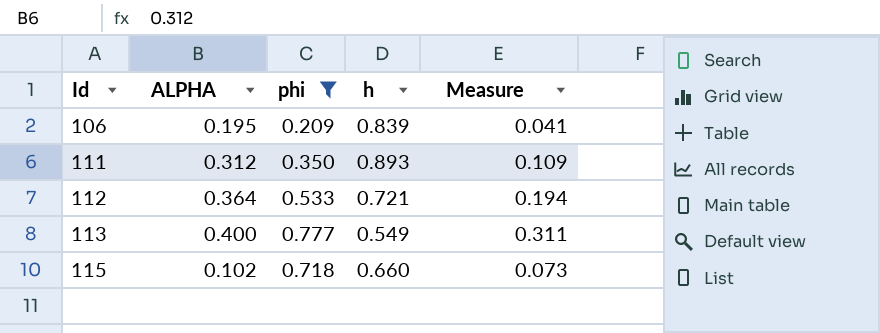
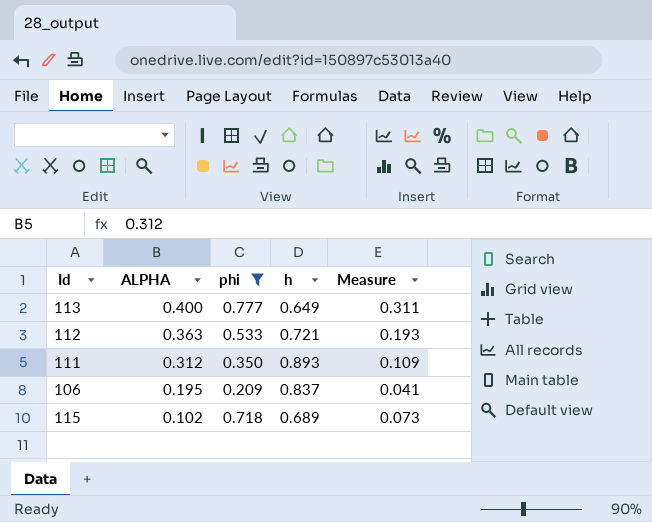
row order: Id ascending -> ALPHA descending
113 | h: 0.549 -> 0.649
112 | ALPHA: 0.364 -> 0.363
112 | Measure: 0.194 -> 0.193
106 | h: 0.839 -> 0.837
115 | h: 0.660 -> 0.689

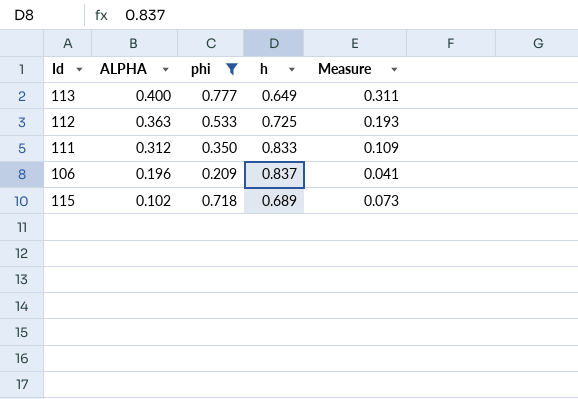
112 | h: 0.721 -> 0.725
111 | h: 0.893 -> 0.833
106 | ALPHA: 0.195 -> 0.196

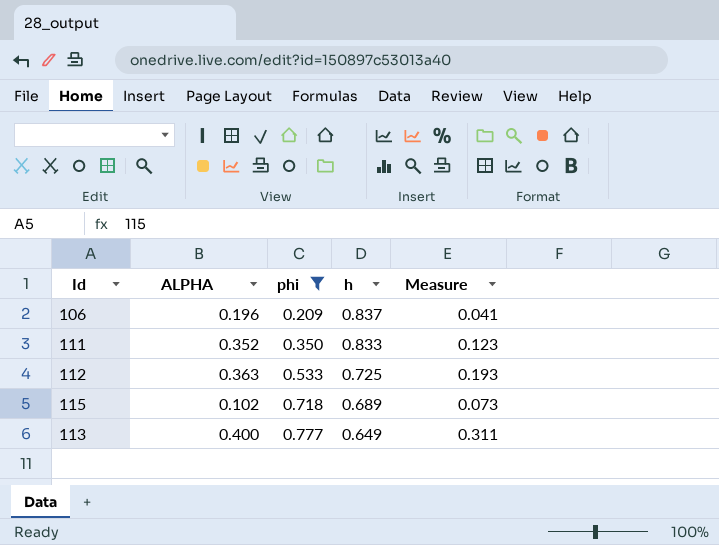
row order: ALPHA descending -> phi ascending
111 | ALPHA: 0.312 -> 0.352
111 | Measure: 0.109 -> 0.123

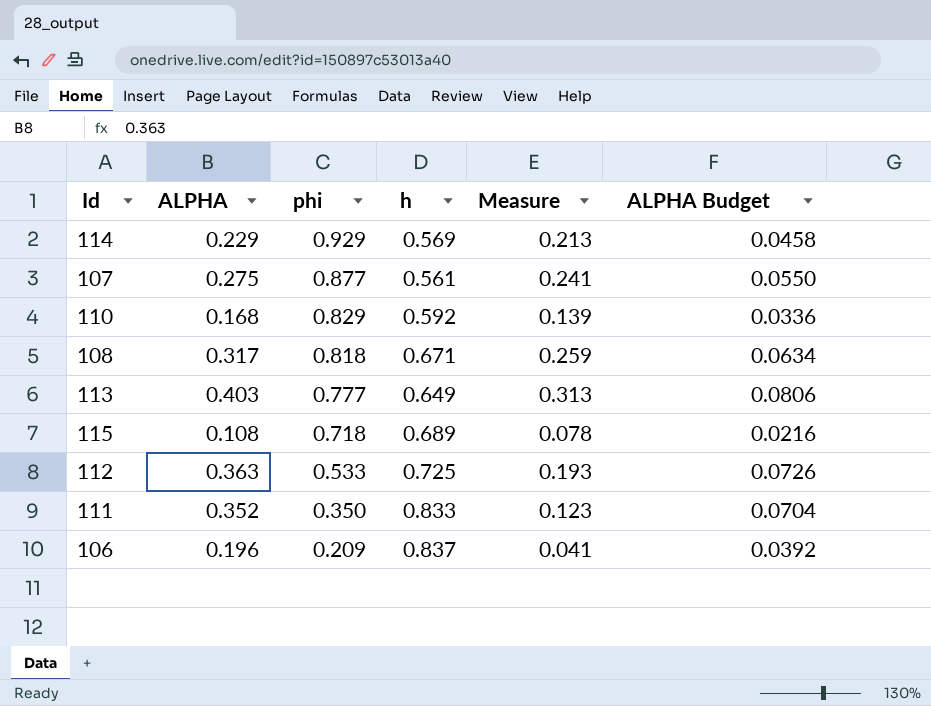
filter: phi <= 0.777 -> none
row order: phi ascending -> phi descending
column ALPHA Budget | formula: none -> [ALPHA] * 0.2
113 | ALPHA: 0.400 -> 0.403
113 | Measure: 0.311 -> 0.313
115 | ALPHA: 0.102 -> 0.108
115 | Measure: 0.073 -> 0.078

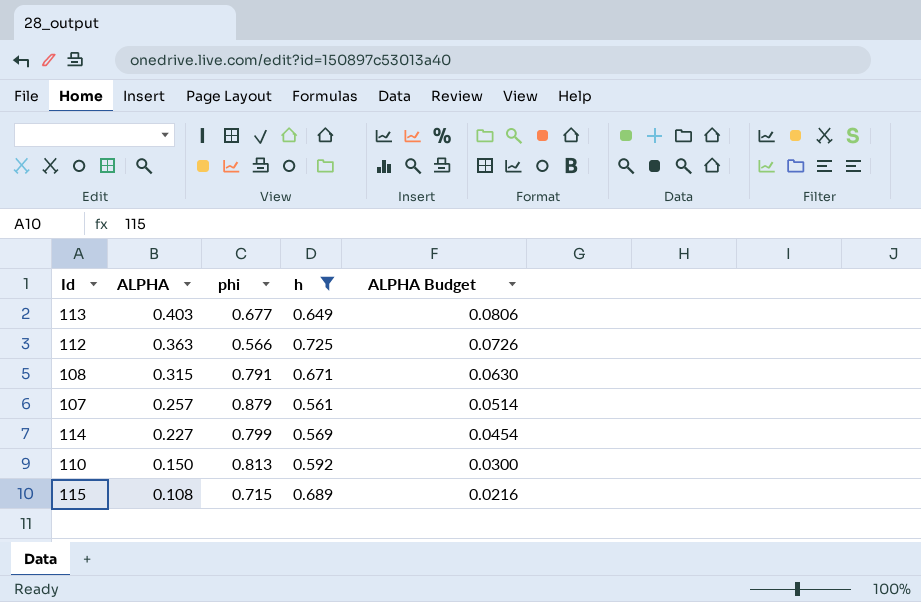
filter: none -> h <= 0.725
row order: phi descending -> ALPHA descending
column Measure | formula: [ALPHA] * [phi] -> none
113 | phi: 0.777 -> 0.677
112 | phi: 0.533 -> 0.566
108 | ALPHA: 0.317 -> 0.315
108 | phi: 0.818 -> 0.791
108 | ALPHA Budget: 0.0634 -> 0.0630
107 | ALPHA: 0.275 -> 0.257
107 | phi: 0.877 -> 0.879
107 | ALPHA Budget: 0.0550 -> 0.0514
114 | ALPHA: 0.229 -> 0.227
114 | phi: 0.929 -> 0.799
114 | ALPHA Budget: 0.0458 -> 0.0454
110 | ALPHA: 0.168 -> 0.150
110 | phi: 0.829 -> 0.813
110 | ALPHA Budget: 0.0336 -> 0.0300
115 | phi: 0.718 -> 0.715

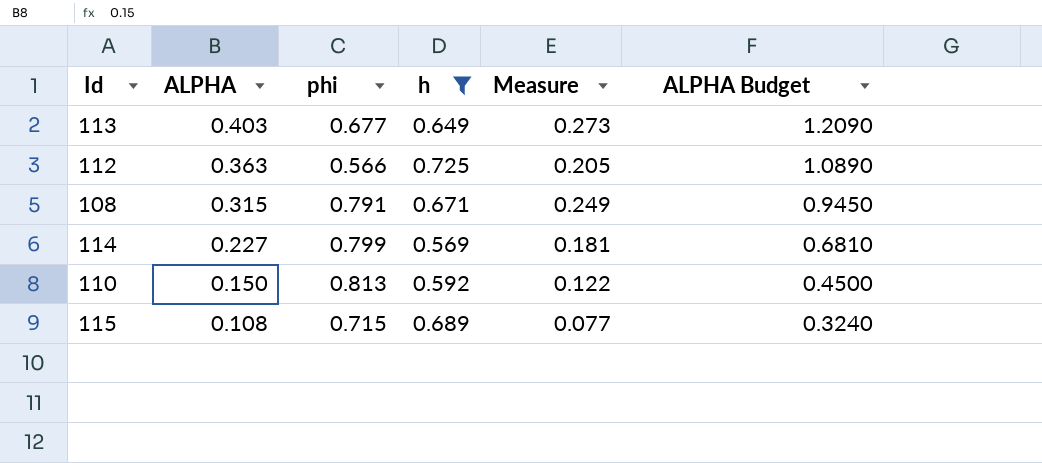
column Measure | formula: none -> [ALPHA] * [phi]
column ALPHA Budget | formula: [ALPHA] * 0.2 -> [ALPHA] * 3
row 107: 0.257 | 0.879 | 0.561 | 0.0514 -> none

